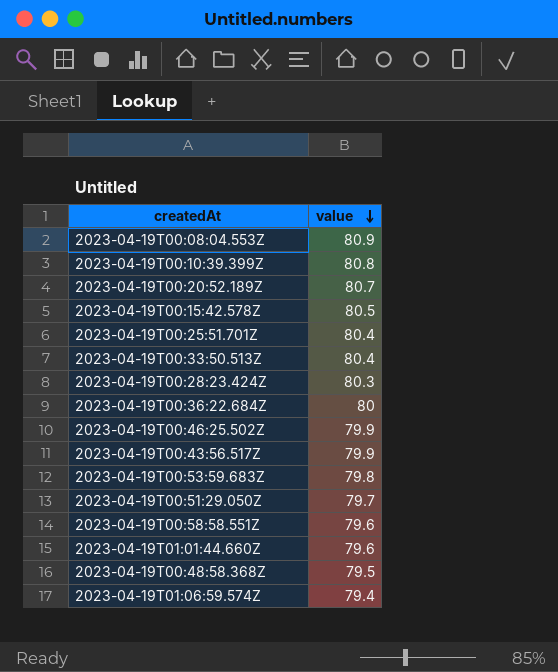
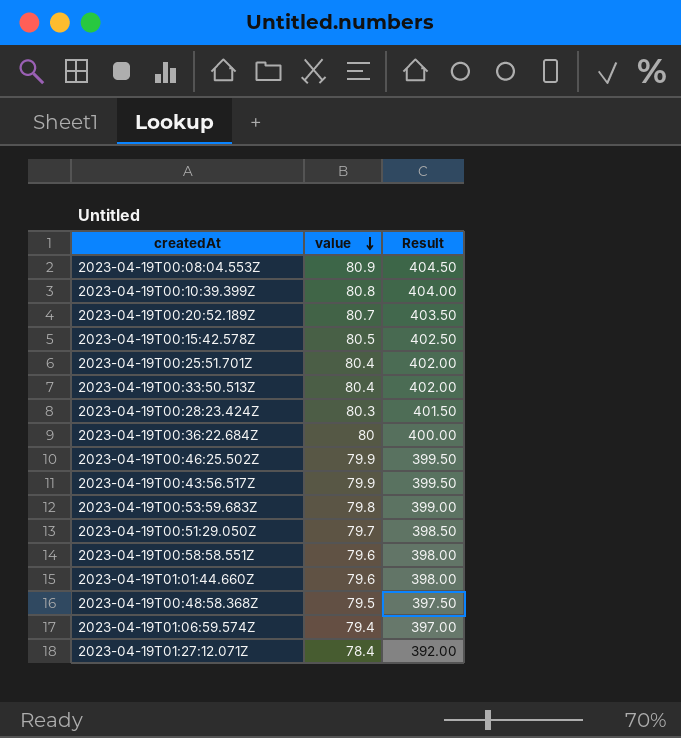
column Result | formula: none -> [value] * 5
row 2023-04-19T01:27:12.071Z: none -> 78.4 | 392.00

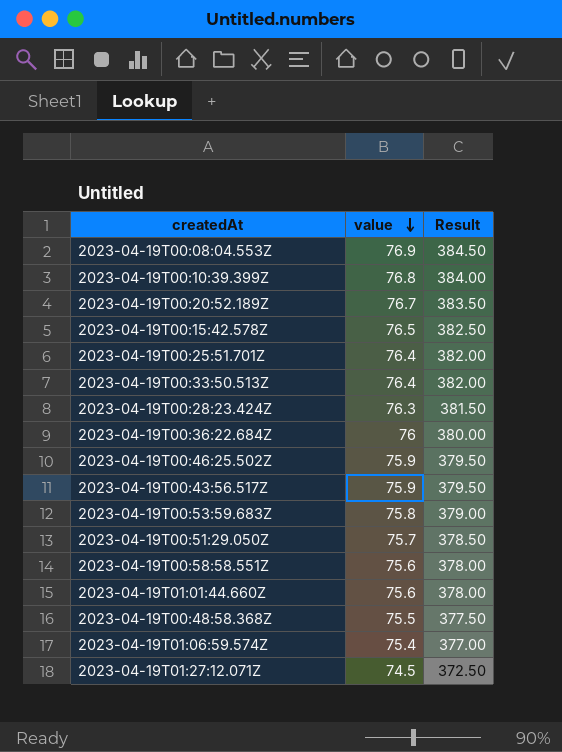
2023-04-19T00:08:04.553Z | value: 80.9 -> 76.9
2023-04-19T00:08:04.553Z | Result: 404.50 -> 384.50
2023-04-19T00:10:39.399Z | value: 80.8 -> 76.8
2023-04-19T00:10:39.399Z | Result: 404.00 -> 384.00
2023-04-19T00:20:52.189Z | value: 80.7 -> 76.7
2023-04-19T00:20:52.189Z | Result: 403.50 -> 383.50
2023-04-19T00:15:42.578Z | value: 80.5 -> 76.5
2023-04-19T00:15:42.578Z | Result: 402.50 -> 382.50
2023-04-19T00:25:51.701Z | value: 80.4 -> 76.4
2023-04-19T00:25:51.701Z | Result: 402.00 -> 382.00
2023-04-19T00:33:50.513Z | value: 80.4 -> 76.4
2023-04-19T00:33:50.513Z | Result: 402.00 -> 382.00
2023-04-19T00:28:23.424Z | value: 80.3 -> 76.3
2023-04-19T00:28:23.424Z | Result: 401.50 -> 381.50
2023-04-19T00:36:22.684Z | value: 80 -> 76
2023-04-19T00:36:22.684Z | Result: 400.00 -> 380.00
2023-04-19T00:46:25.502Z | value: 79.9 -> 75.9
2023-04-19T00:46:25.502Z | Result: 399.50 -> 379.50
2023-04-19T00:43:56.517Z | value: 79.9 -> 75.9
2023-04-19T00:43:56.517Z | Result: 399.50 -> 379.50
2023-04-19T00:53:59.683Z | value: 79.8 -> 75.8
2023-04-19T00:53:59.683Z | Result: 399.00 -> 379.00
2023-04-19T00:51:29.050Z | value: 79.7 -> 75.7
2023-04-19T00:51:29.050Z | Result: 398.50 -> 378.50
2023-04-19T00:58:58.551Z | value: 79.6 -> 75.6
2023-04-19T00:58:58.551Z | Result: 398.00 -> 378.00
2023-04-19T01:01:44.660Z | value: 79.6 -> 75.6
2023-04-19T01:01:44.660Z | Result: 398.00 -> 378.00
2023-04-19T00:48:58.368Z | value: 79.5 -> 75.5
2023-04-19T00:48:58.368Z | Result: 397.50 -> 377.50
2023-04-19T01:06:59.574Z | value: 79.4 -> 75.4
2023-04-19T01:06:59.574Z | Result: 397.00 -> 377.00
2023-04-19T01:27:12.071Z | value: 78.4 -> 74.5
2023-04-19T01:27:12.071Z | Result: 392.00 -> 372.50

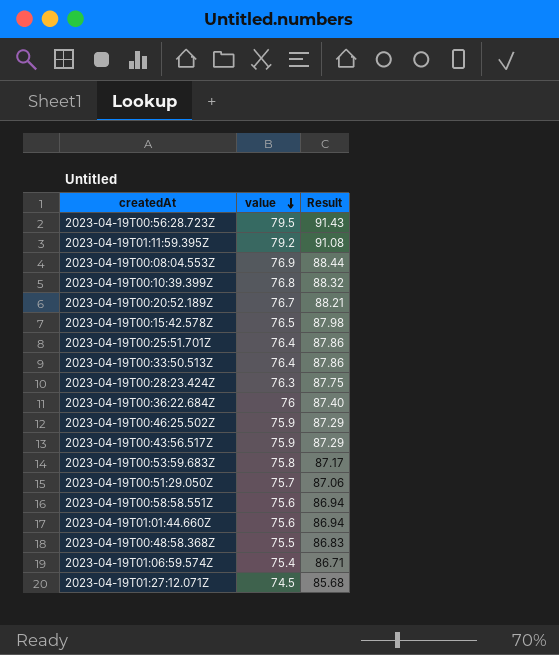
column Result | formula: [value] * 5 -> [value] * 1.15
row 2023-04-19T00:56:28.723Z: none -> 79.5 | 91.43
row 2023-04-19T01:11:59.395Z: none -> 79.2 | 91.08

